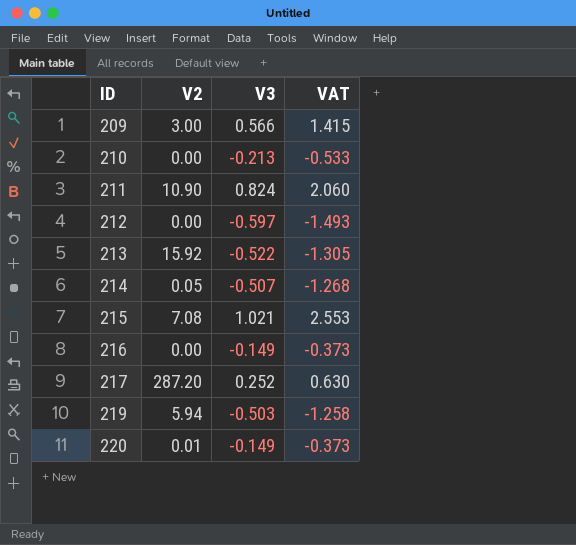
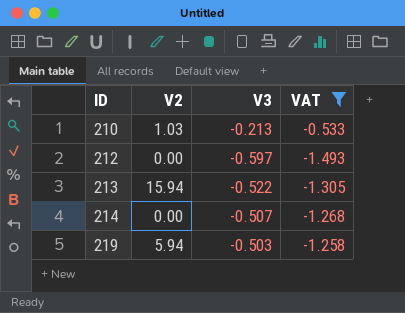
filter: none -> VAT <= -0.533
210 | V2: 0.00 -> 1.03
213 | V2: 15.92 -> 15.94
214 | V2: 0.05 -> 0.00

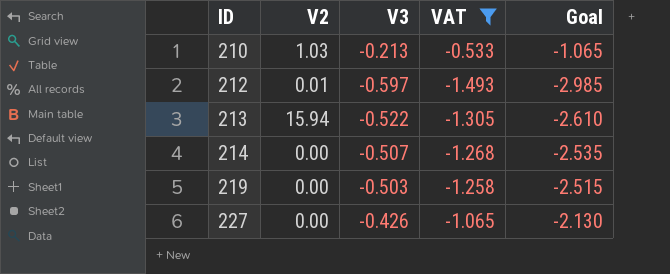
column Goal | formula: none -> [V3] * 5
212 | V2: 0.00 -> 0.01
219 | V2: 5.94 -> 0.00
row 227: none -> 0.00 | -0.426 | -1.065 | -2.130

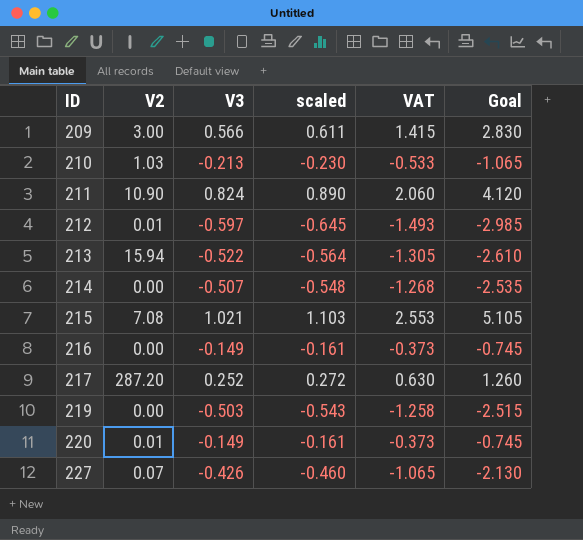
filter: VAT <= -0.533 -> none
column scaled | formula: none -> [V3] * 1.08
227 | V2: 0.00 -> 0.07

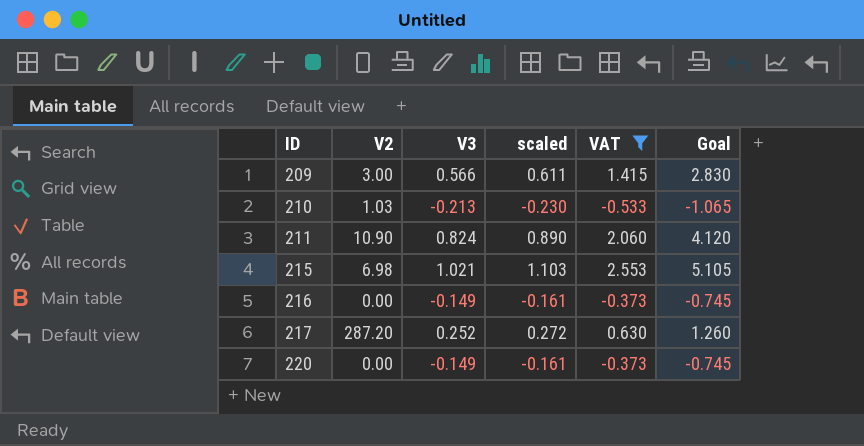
filter: none -> VAT >= -0.533
215 | V2: 7.08 -> 6.98
220 | V2: 0.01 -> 0.00

